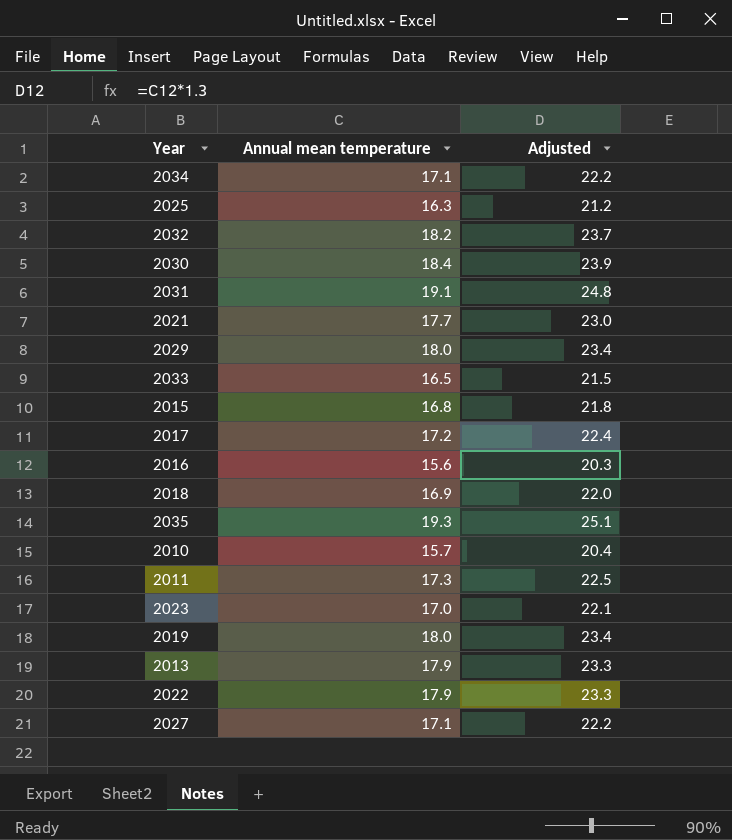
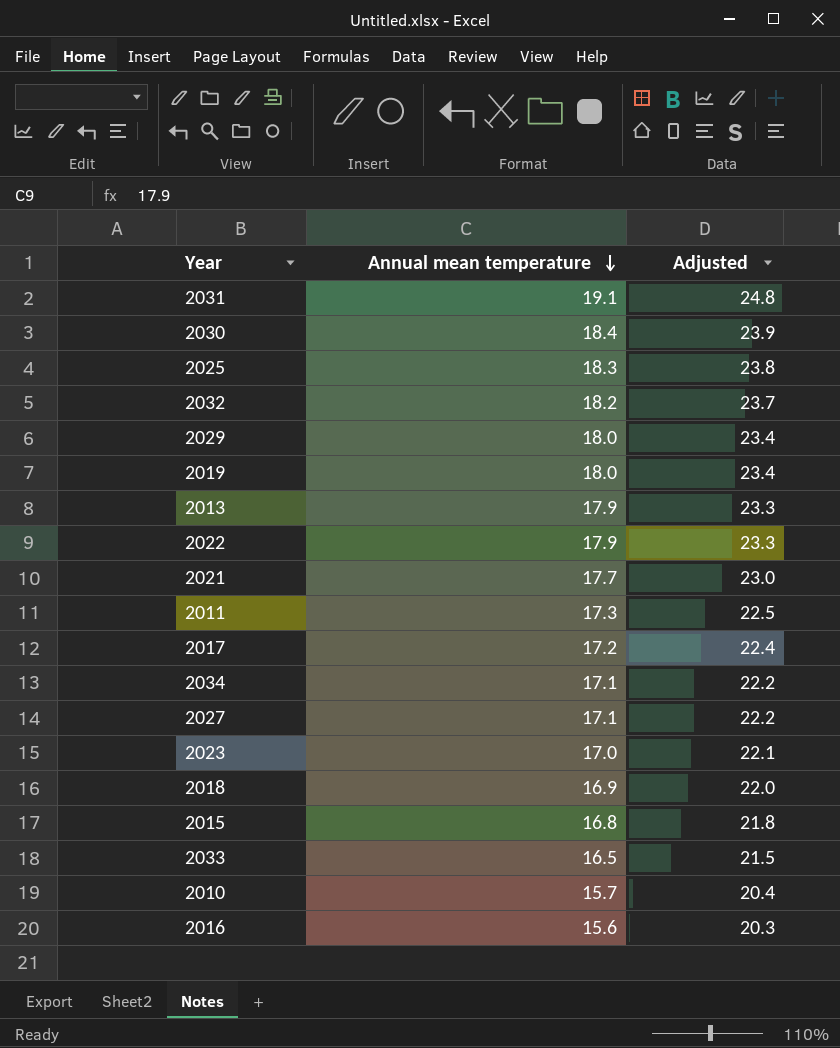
row order: none -> Annual mean temperature descending
row 2035: 19.3 | 25.1 -> none
2025 | Annual mean temperature: 16.3 -> 18.3
2025 | Adjusted: 21.2 -> 23.8

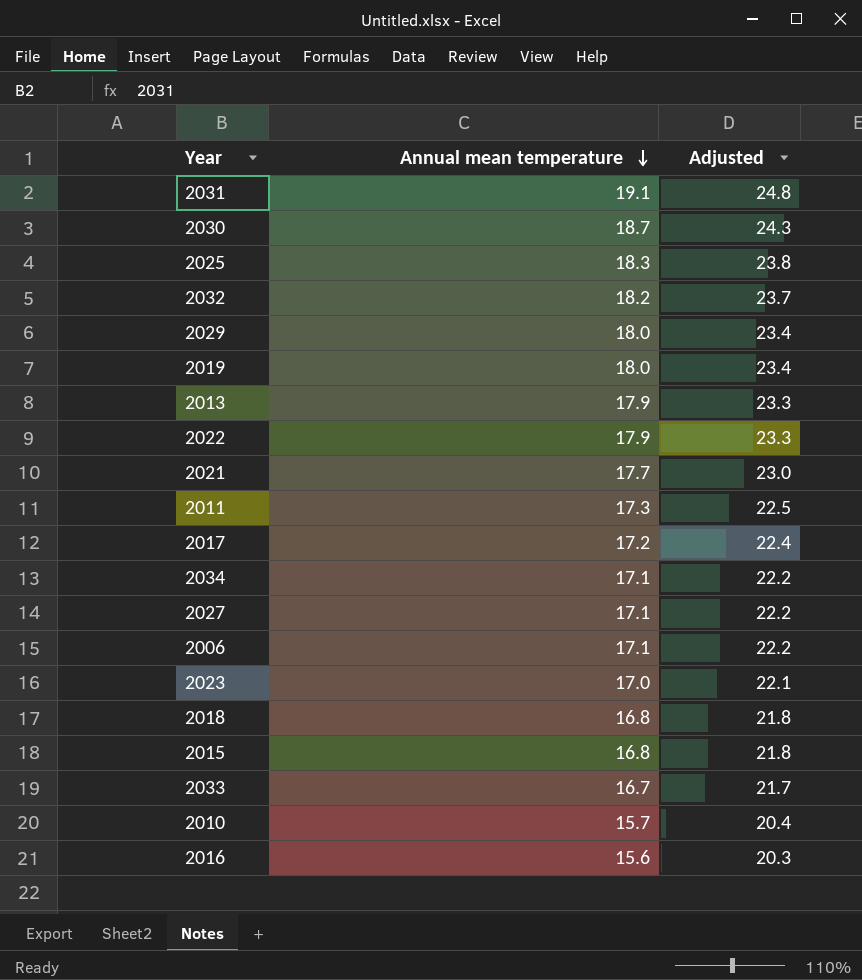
2030 | Annual mean temperature: 18.4 -> 18.7
2030 | Adjusted: 23.9 -> 24.3
row 2006: none -> 17.1 | 22.2
2018 | Annual mean temperature: 16.9 -> 16.8
2018 | Adjusted: 22.0 -> 21.8
2033 | Annual mean temperature: 16.5 -> 16.7
2033 | Adjusted: 21.5 -> 21.7

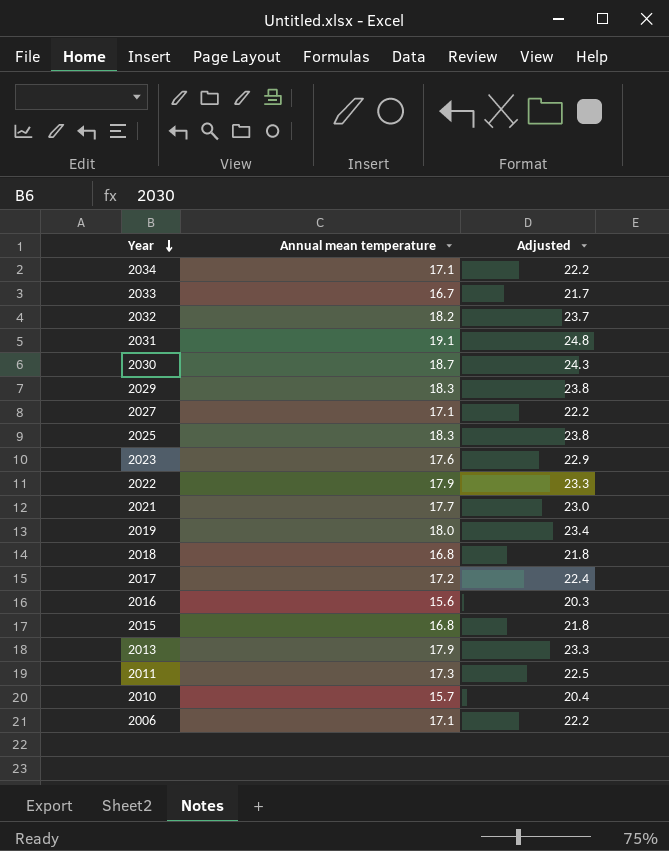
row order: Annual mean temperature descending -> Year descending
2029 | Annual mean temperature: 18.0 -> 18.3
2029 | Adjusted: 23.4 -> 23.8
2023 | Annual mean temperature: 17.0 -> 17.6
2023 | Adjusted: 22.1 -> 22.9

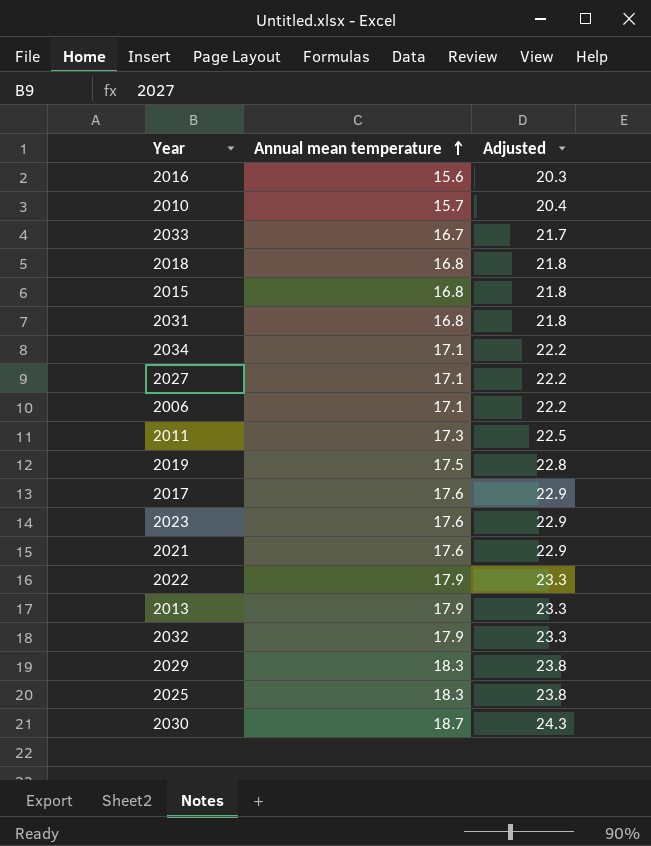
row order: Year descending -> Annual mean temperature ascending
2031 | Annual mean temperature: 19.1 -> 16.8
2031 | Adjusted: 24.8 -> 21.8
2019 | Annual mean temperature: 18.0 -> 17.5
2019 | Adjusted: 23.4 -> 22.8
2017 | Annual mean temperature: 17.2 -> 17.6
2017 | Adjusted: 22.4 -> 22.9
2021 | Annual mean temperature: 17.7 -> 17.6
2021 | Adjusted: 23.0 -> 22.9
2032 | Annual mean temperature: 18.2 -> 17.9
2032 | Adjusted: 23.7 -> 23.3

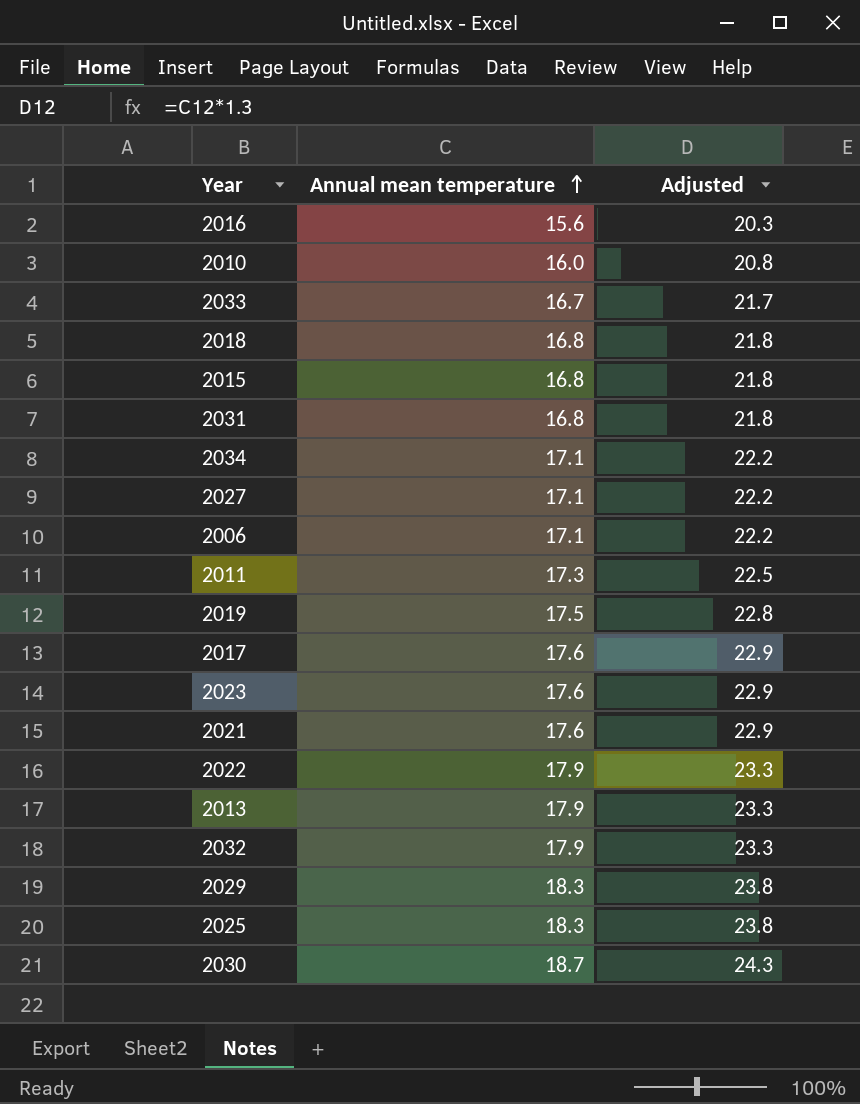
2010 | Annual mean temperature: 15.7 -> 16.0
2010 | Adjusted: 20.4 -> 20.8

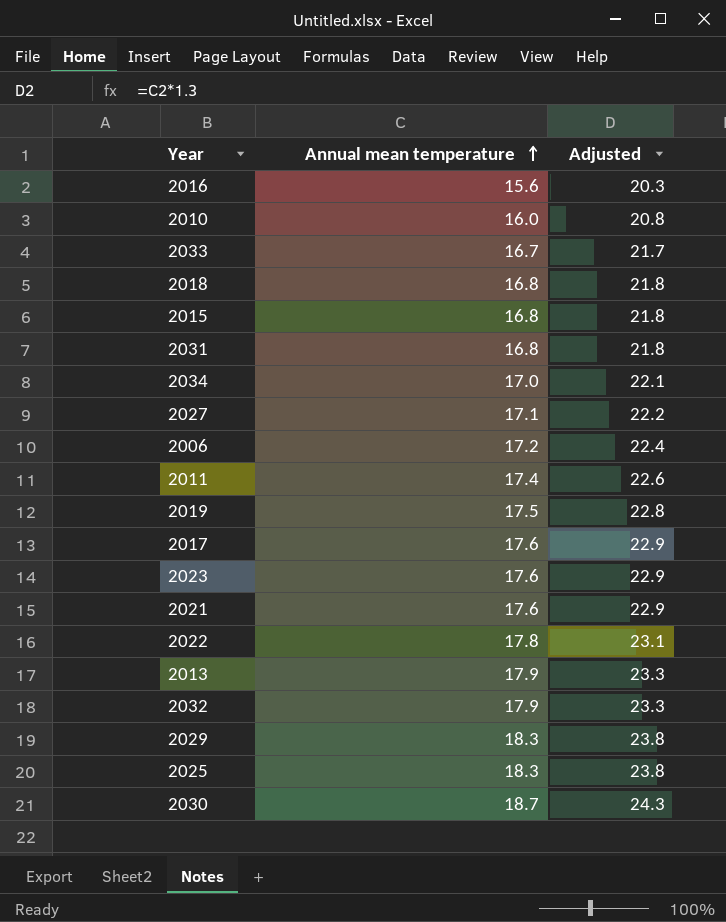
2034 | Annual mean temperature: 17.1 -> 17.0
2034 | Adjusted: 22.2 -> 22.1
2006 | Annual mean temperature: 17.1 -> 17.2
2006 | Adjusted: 22.2 -> 22.4
2011 | Annual mean temperature: 17.3 -> 17.4
2011 | Adjusted: 22.5 -> 22.6
2022 | Annual mean temperature: 17.9 -> 17.8
2022 | Adjusted: 23.3 -> 23.1

